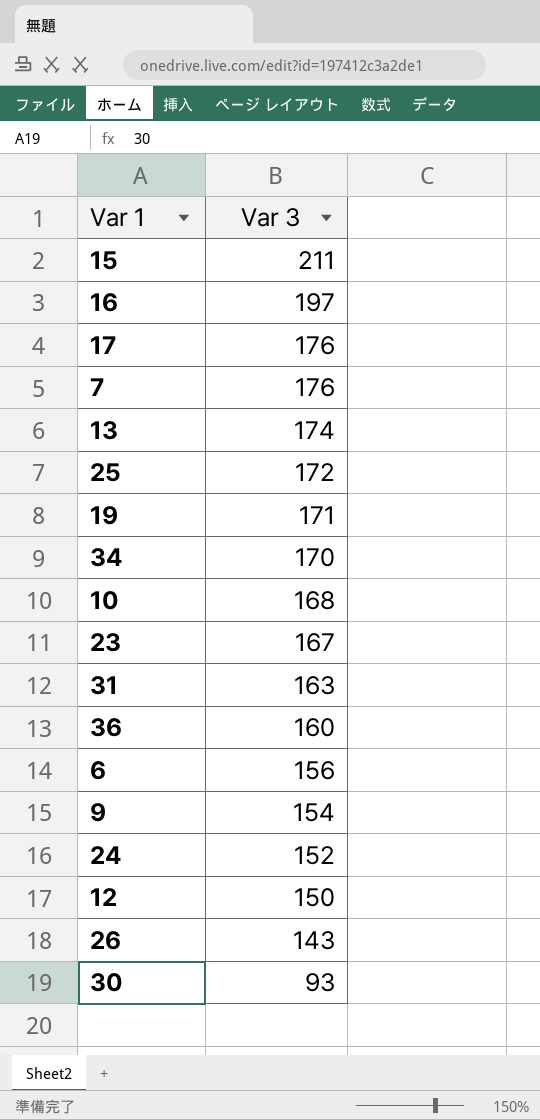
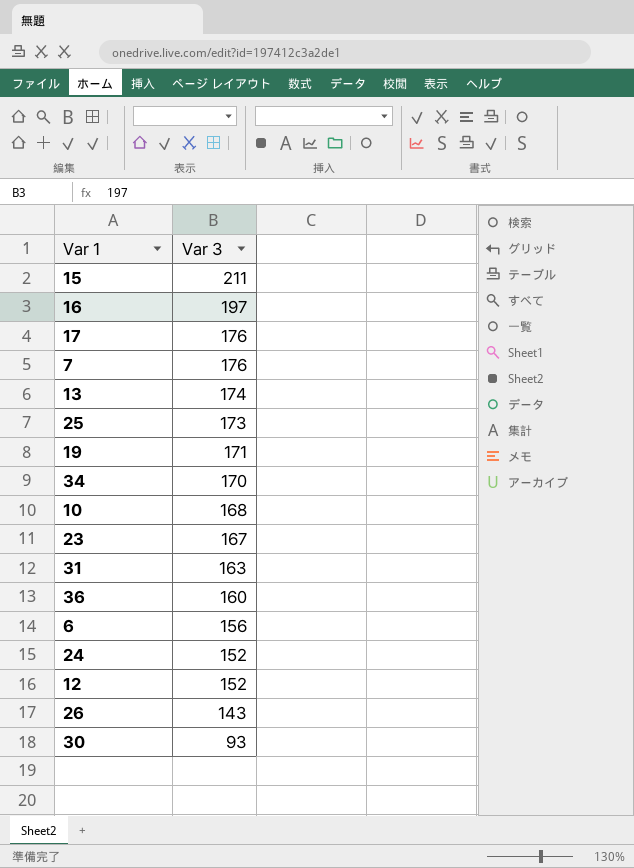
row 9: 154 -> none
25 | Var 3: 172 -> 173
12 | Var 3: 150 -> 152

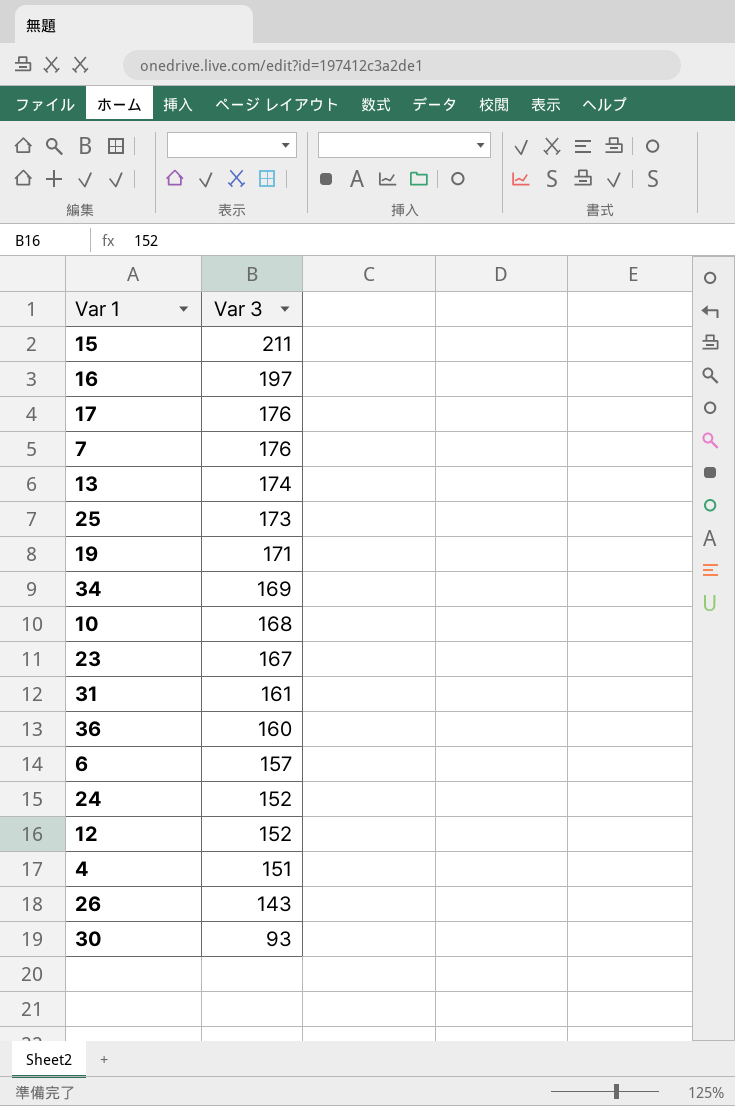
34 | Var 3: 170 -> 169
31 | Var 3: 163 -> 161
6 | Var 3: 156 -> 157
row 4: none -> 151

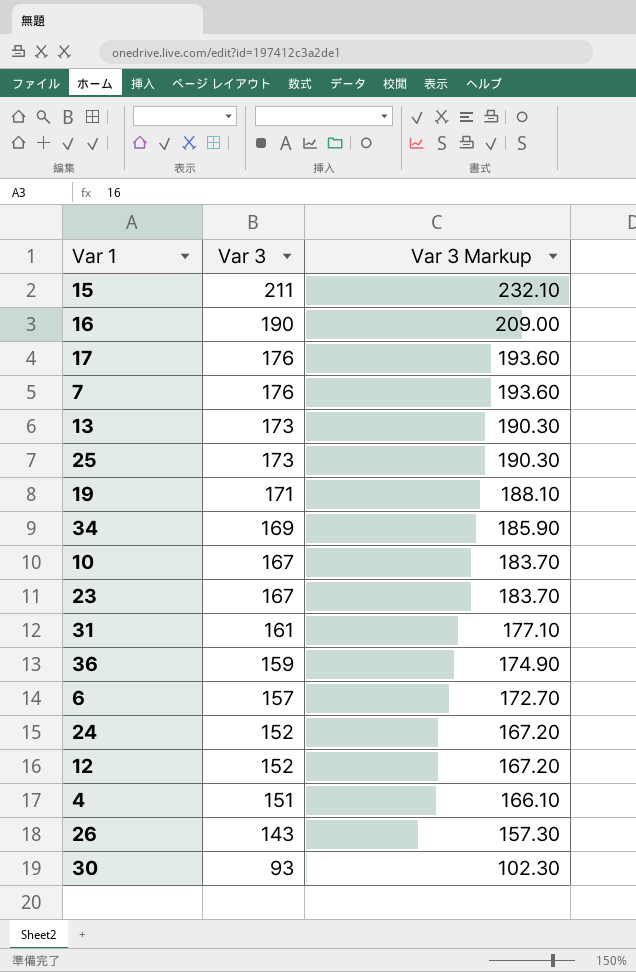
column Var 3 Markup | formula: none -> [Var 3] * 1.1
16 | Var 3: 197 -> 190
13 | Var 3: 174 -> 173
10 | Var 3: 168 -> 167
36 | Var 3: 160 -> 159

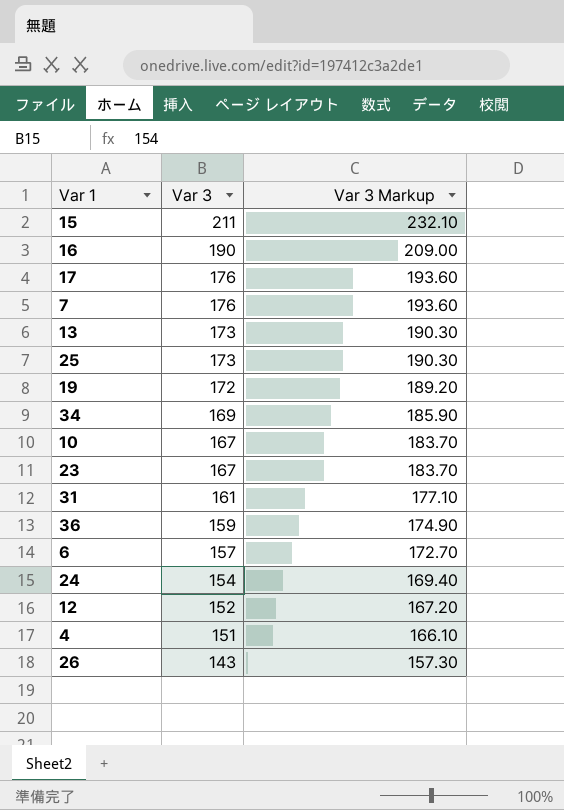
row 30: 93 | 102.30 -> none
19 | Var 3: 171 -> 172
19 | Var 3 Markup: 188.10 -> 189.20
24 | Var 3: 152 -> 154
24 | Var 3 Markup: 167.20 -> 169.40

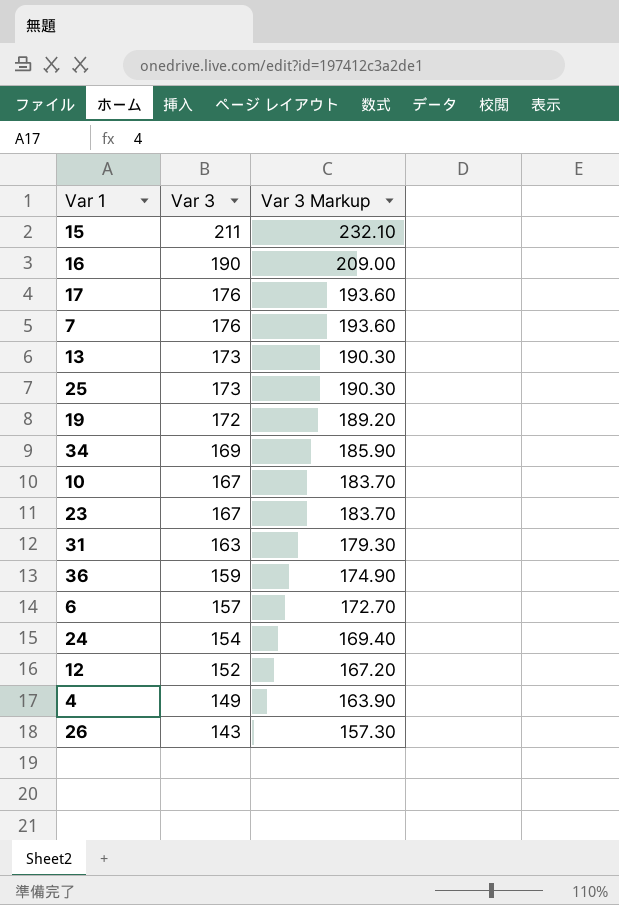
31 | Var 3: 161 -> 163
31 | Var 3 Markup: 177.10 -> 179.30
4 | Var 3: 151 -> 149
4 | Var 3 Markup: 166.10 -> 163.90

